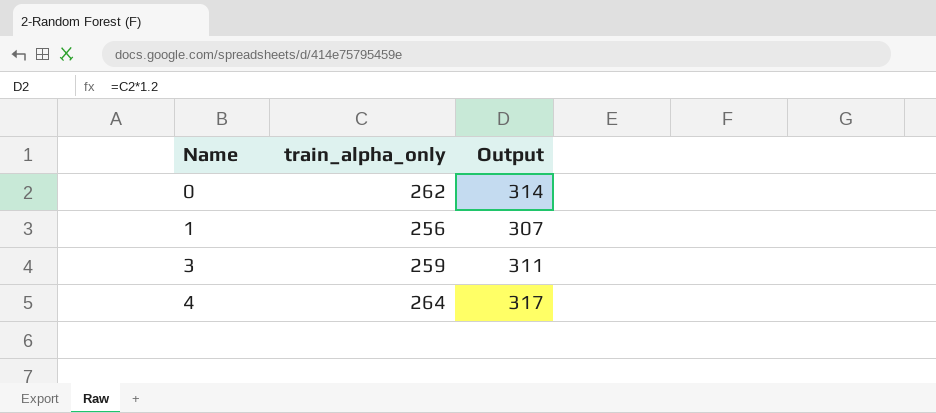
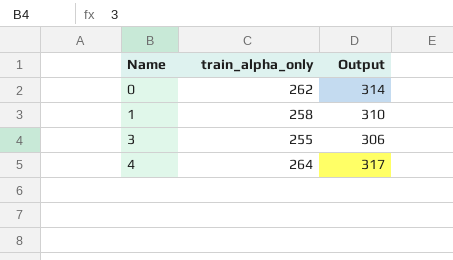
1 | train_alpha_only: 256 -> 258
1 | Output: 307 -> 310
3 | train_alpha_only: 259 -> 255
3 | Output: 311 -> 306

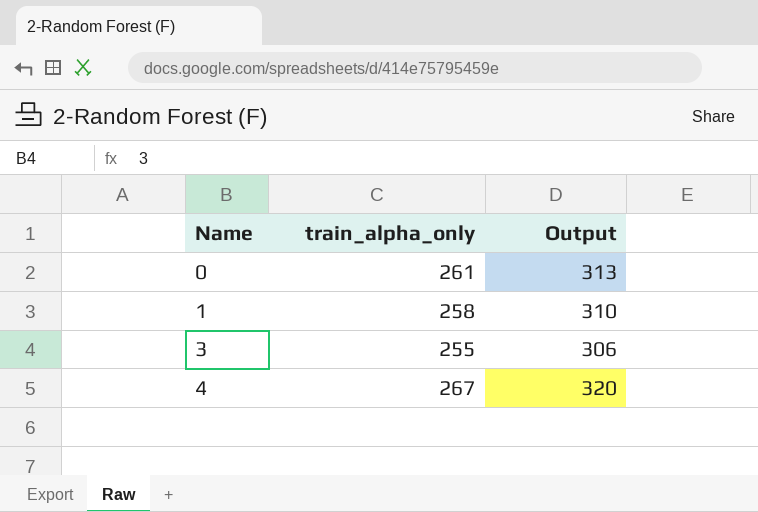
0 | train_alpha_only: 262 -> 261
0 | Output: 314 -> 313
4 | train_alpha_only: 264 -> 267
4 | Output: 317 -> 320

